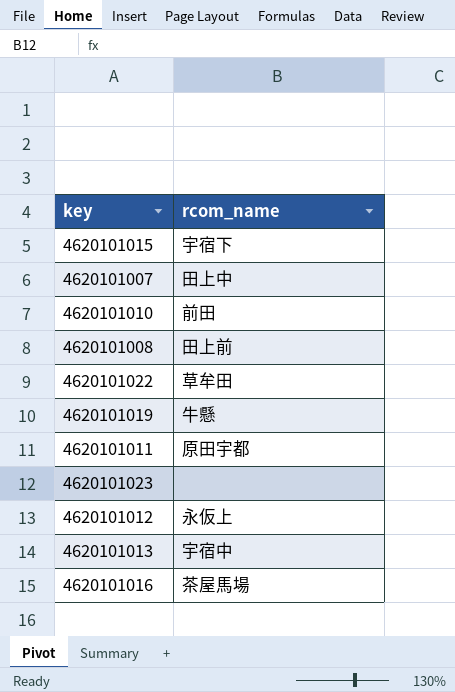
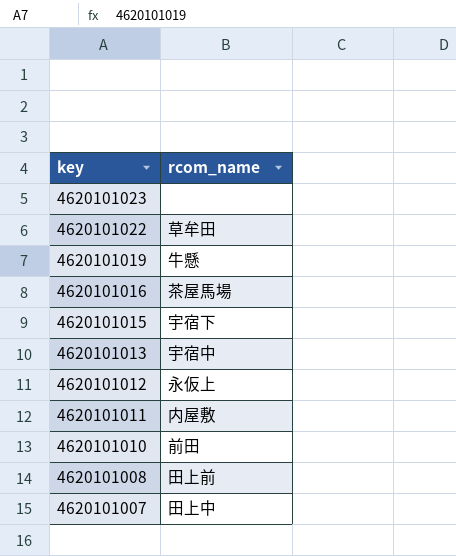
row order: none -> key descending
4620101011 | rcom_name: 原田宇都 -> 内屋敷

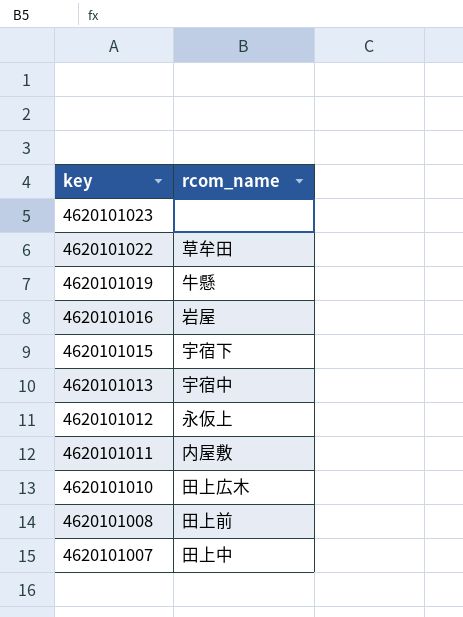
4620101016 | rcom_name: 茶屋馬場 -> 岩屋
4620101010 | rcom_name: 前田 -> 田上広木

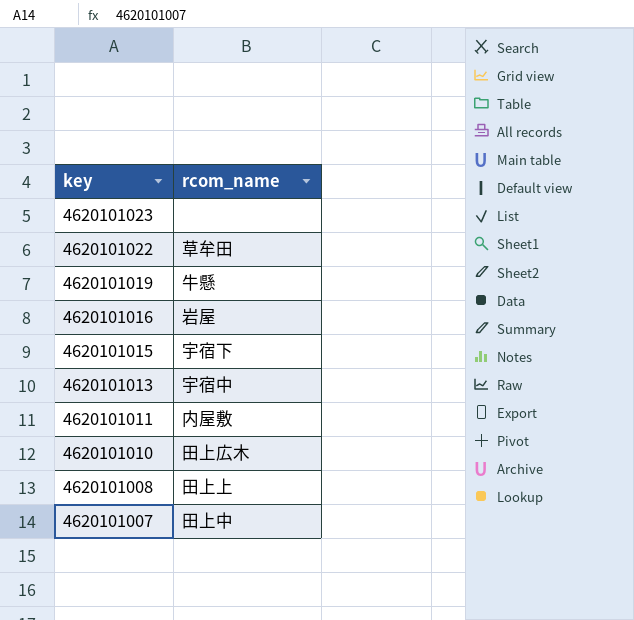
row 4620101012: 永仮上 -> none
4620101008 | rcom_name: 田上前 -> 田上上

